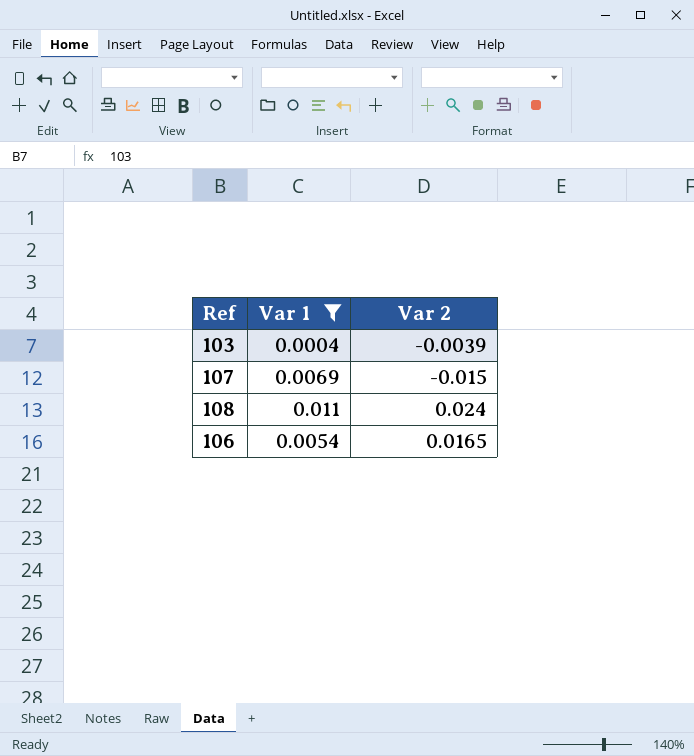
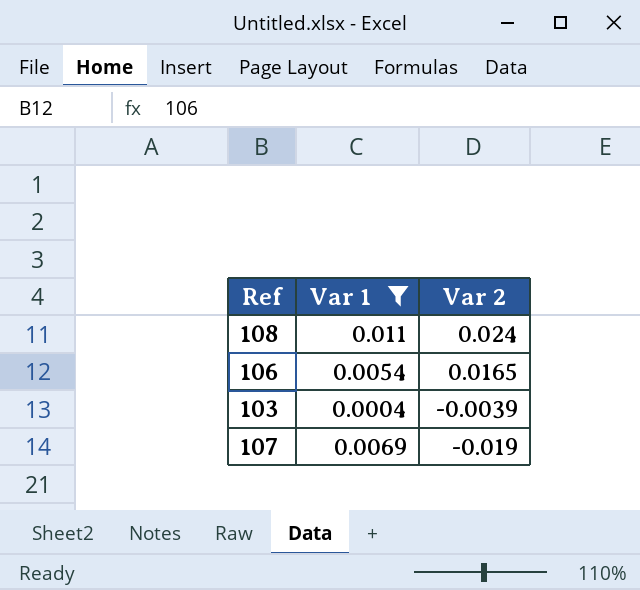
row order: none -> Var 2 descending
107 | Var 2: -0.015 -> -0.019

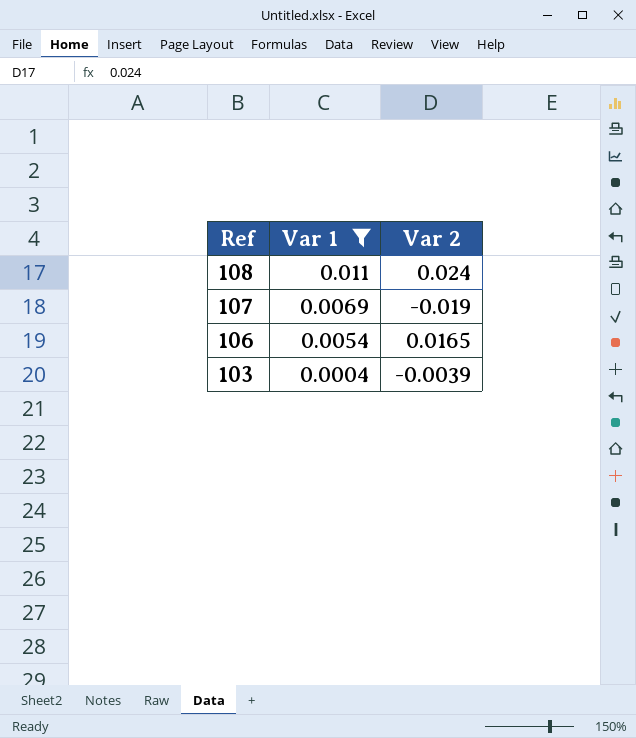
row order: Var 2 descending -> Ref descending

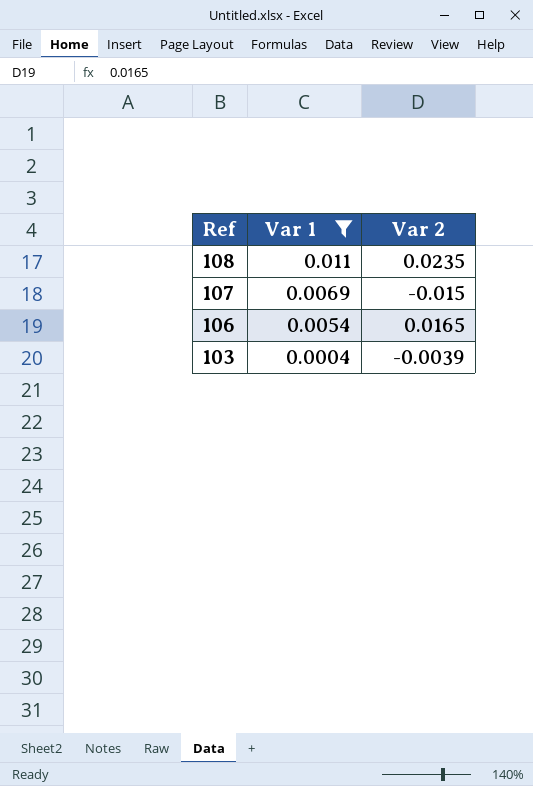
108 | Var 2: 0.024 -> 0.0235
107 | Var 2: -0.019 -> -0.015

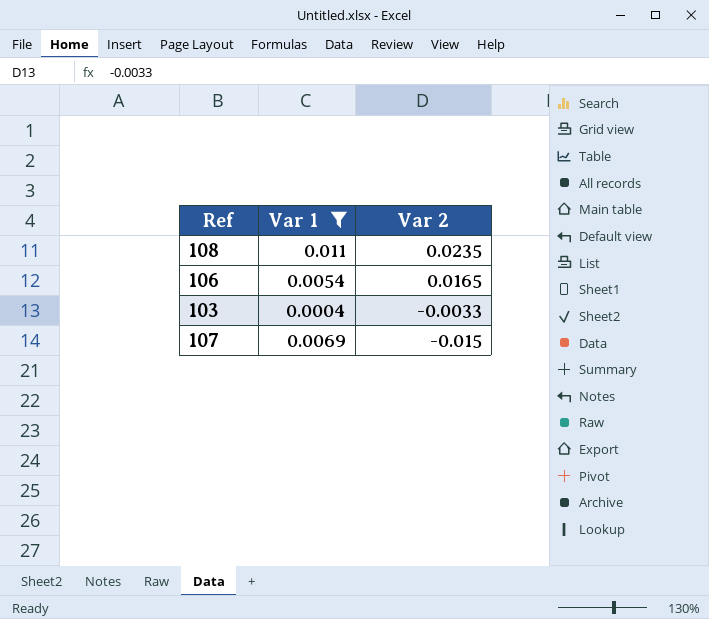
row order: Ref descending -> Var 2 descending
103 | Var 2: -0.0039 -> -0.0033

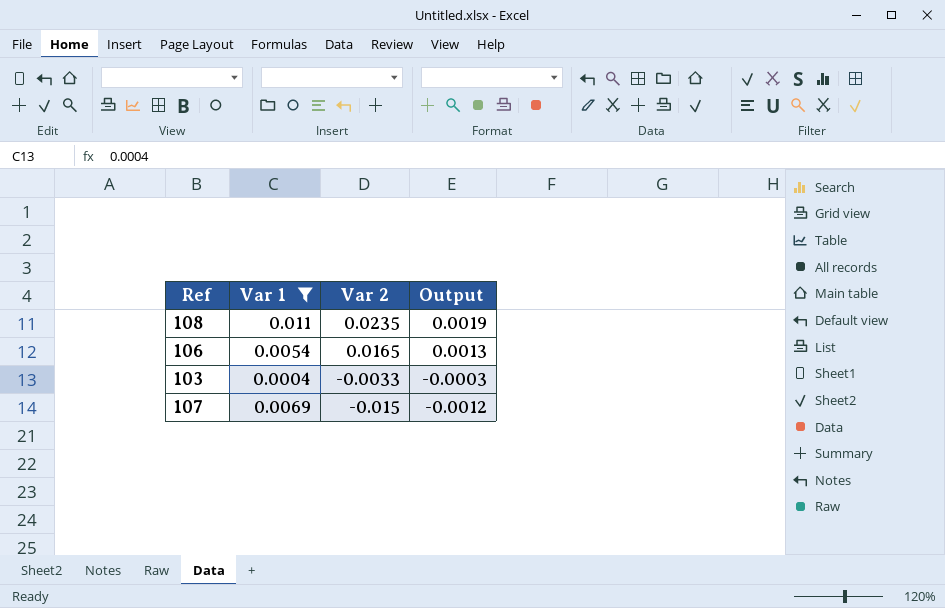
column Output | formula: none -> [Var 2] * 0.08

